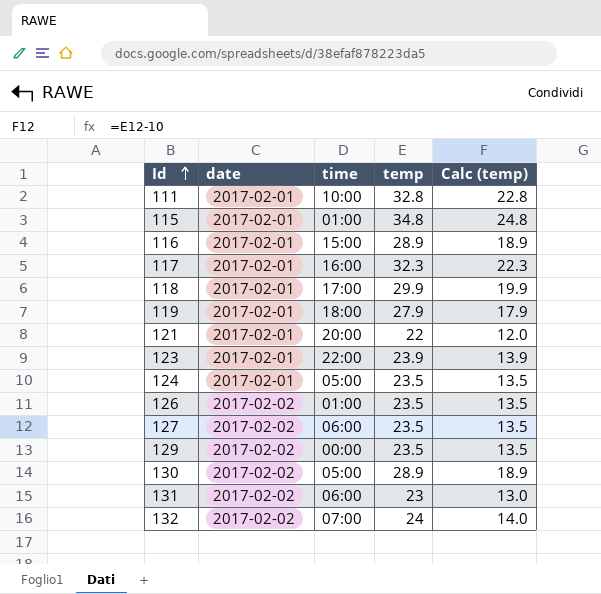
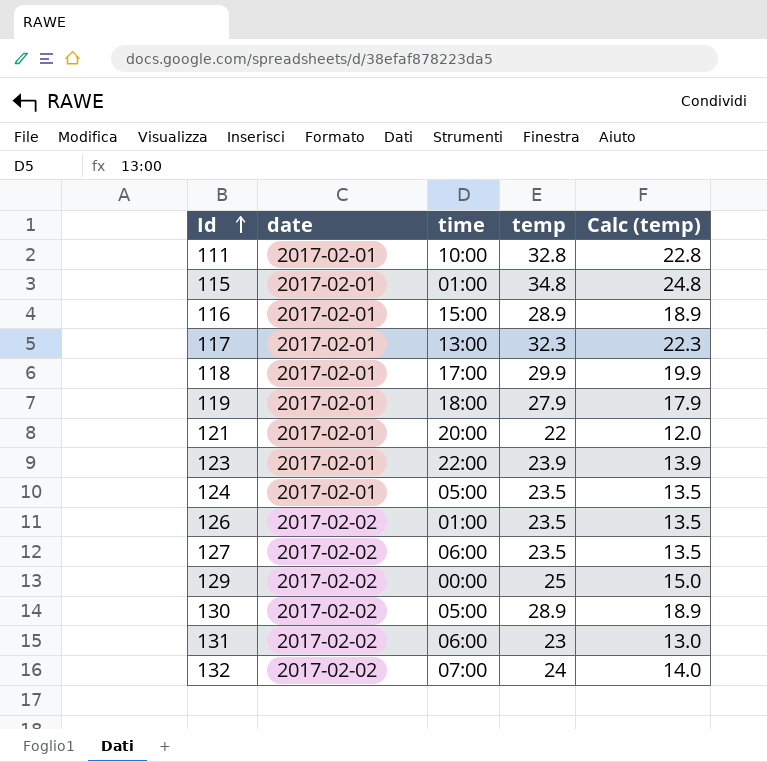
117 | time: 16:00 -> 13:00
129 | temp: 23.5 -> 25
129 | Calc (temp): 13.5 -> 15.0

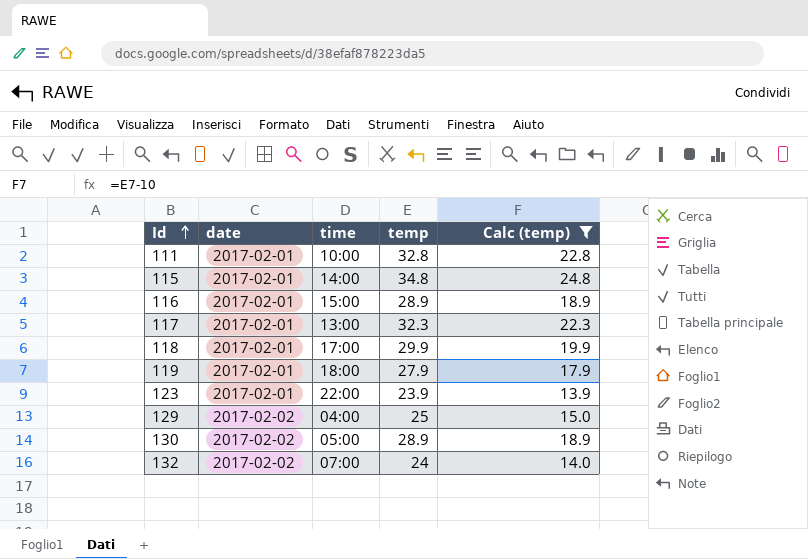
filter: none -> Calc (temp) >= 13.9
115 | time: 01:00 -> 14:00
129 | time: 00:00 -> 04:00

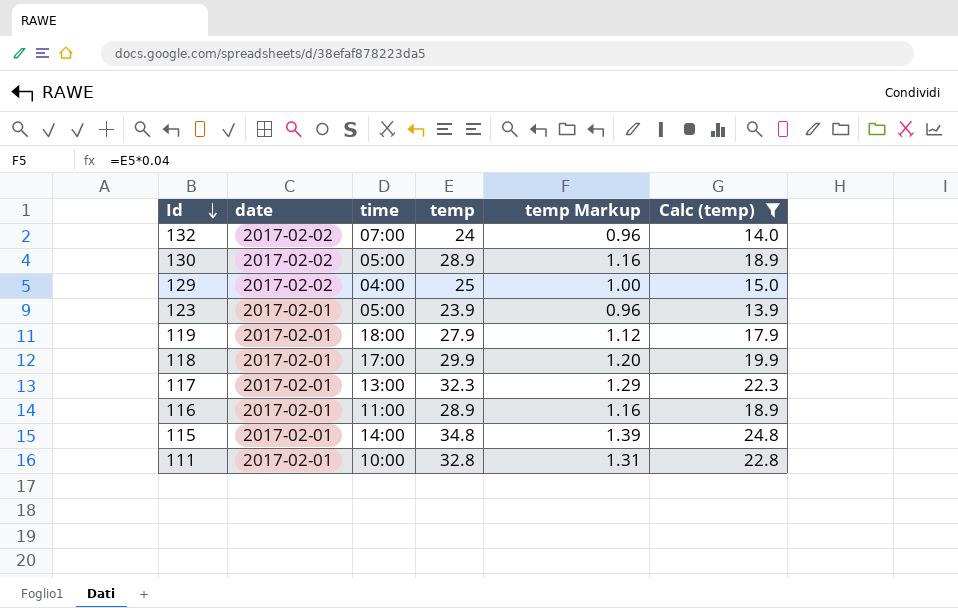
row order: Id ascending -> Id descending
column temp Markup | formula: none -> [temp] * 0.04
123 | time: 22:00 -> 05:00
116 | time: 15:00 -> 11:00

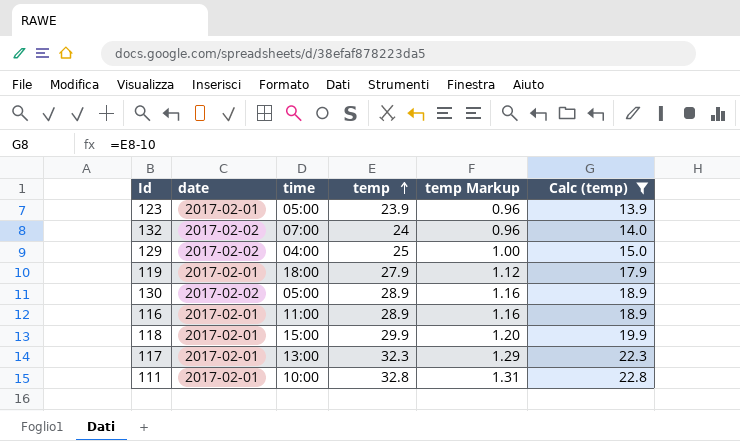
row order: Id descending -> temp ascending
row 115: 2017-02-01 | 14:00 | 34.8 | 1.39 | 24.8 -> none
118 | time: 17:00 -> 15:00

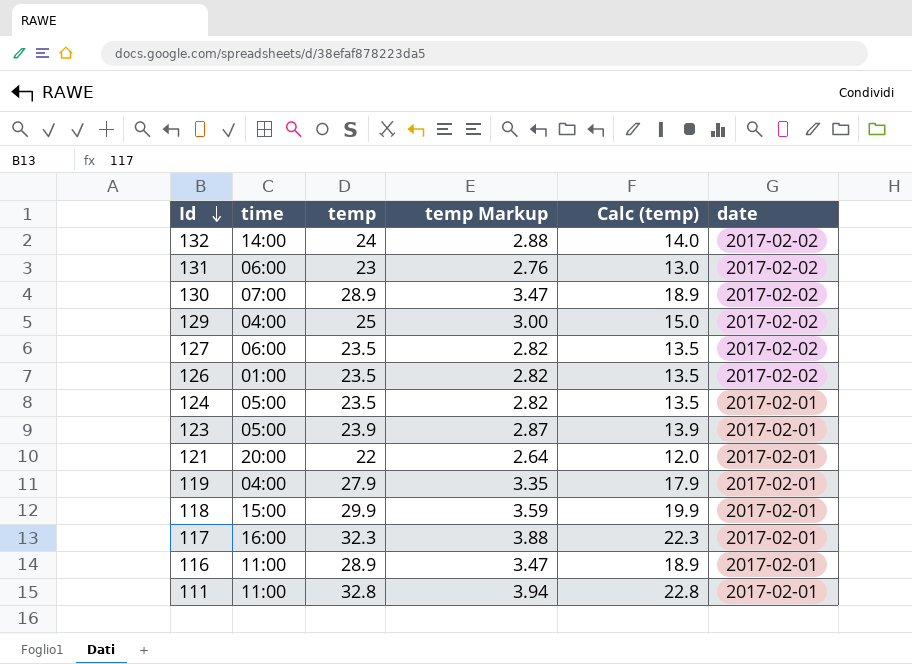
filter: Calc (temp) >= 13.9 -> none
row order: temp ascending -> Id descending
column temp Markup | formula: [temp] * 0.04 -> [temp] * 0.12
column date | position: 2 -> 6
132 | time: 07:00 -> 14:00
130 | time: 05:00 -> 07:00
119 | time: 18:00 -> 04:00
117 | time: 13:00 -> 16:00
111 | time: 10:00 -> 11:00

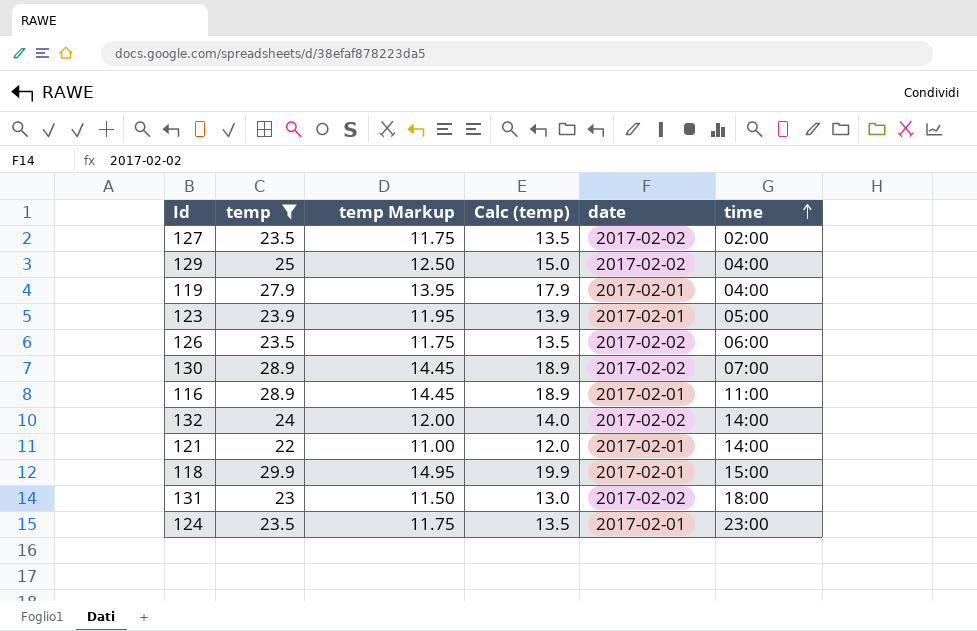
filter: none -> temp <= 29.9
row order: Id descending -> time ascending
column temp Markup | formula: [temp] * 0.12 -> [temp] * 0.5
column time | position: 2 -> 6
127 | time: 06:00 -> 02:00
126 | time: 01:00 -> 06:00
121 | time: 20:00 -> 14:00
131 | time: 06:00 -> 18:00
124 | time: 05:00 -> 23:00

